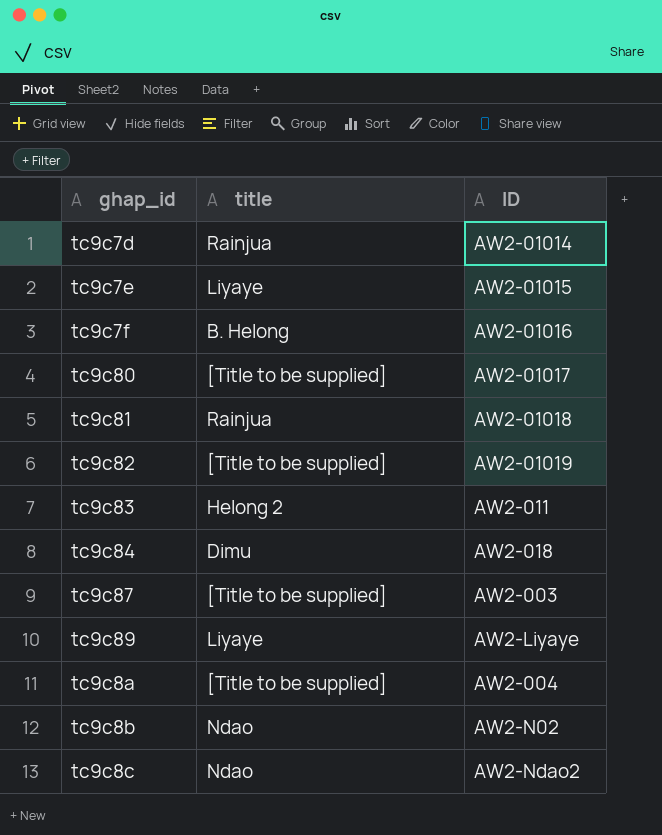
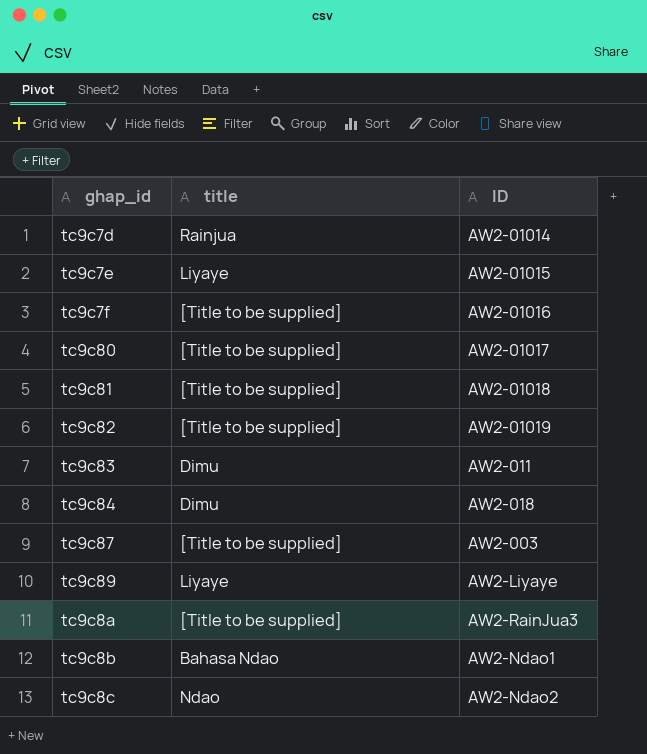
tc9c7f | title: B. Helong -> [Title to be supplied]
tc9c81 | title: Rainjua -> [Title to be supplied]
tc9c83 | title: Helong 2 -> Dimu
tc9c8a | ID: AW2-004 -> AW2-RainJua3
tc9c8b | title: Ndao -> Bahasa Ndao
tc9c8b | ID: AW2-N02 -> AW2-Ndao1

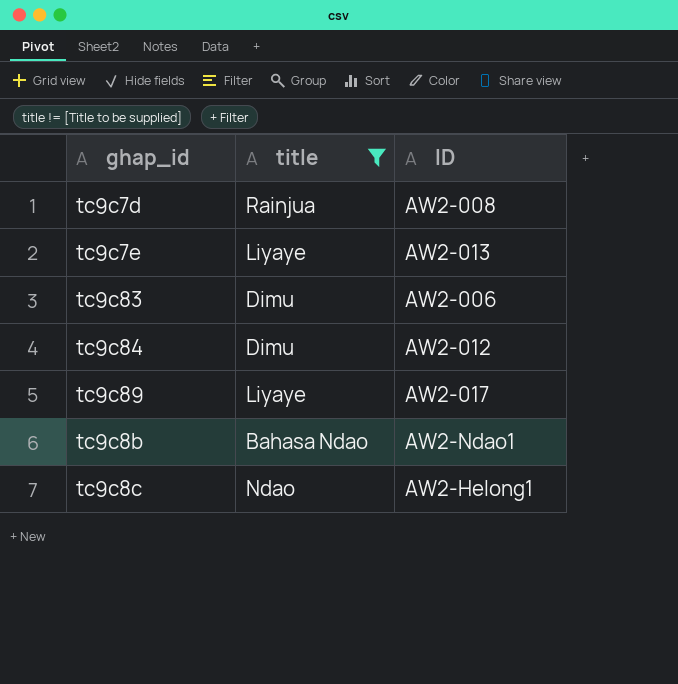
filter: none -> title != [Title to be supplied]
tc9c7d | ID: AW2-01014 -> AW2-008
tc9c7e | ID: AW2-01015 -> AW2-013
tc9c83 | ID: AW2-011 -> AW2-006
tc9c84 | ID: AW2-018 -> AW2-012
tc9c89 | ID: AW2-Liyaye -> AW2-017
tc9c8c | ID: AW2-Ndao2 -> AW2-Helong1

